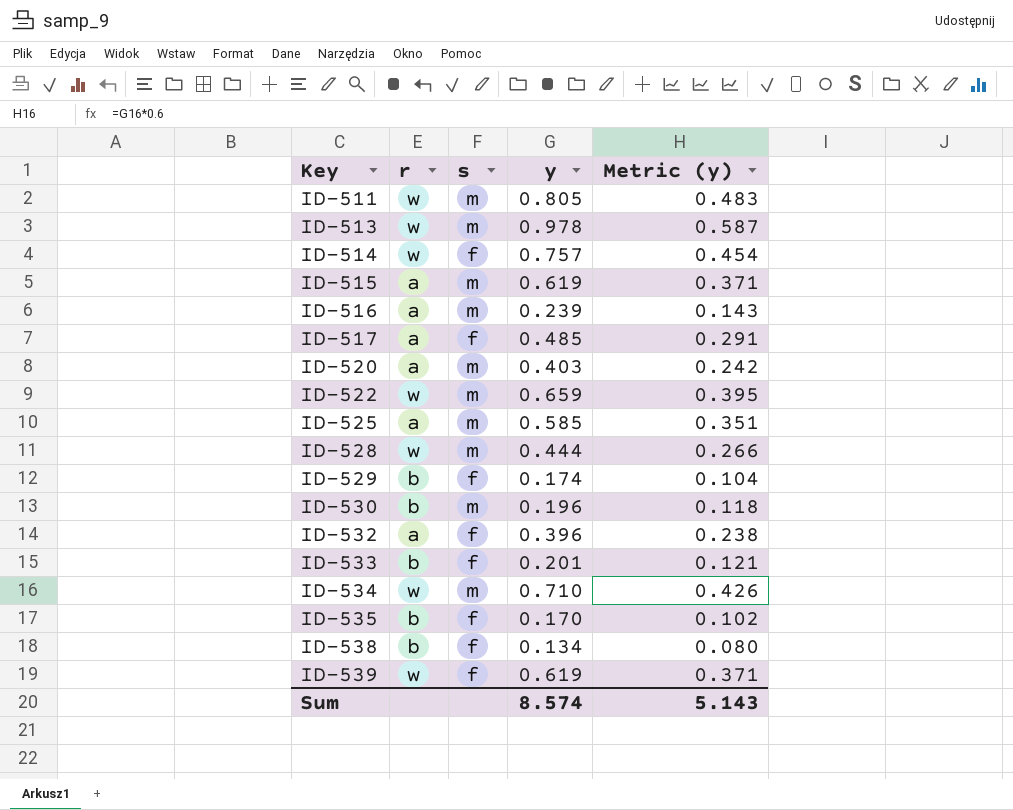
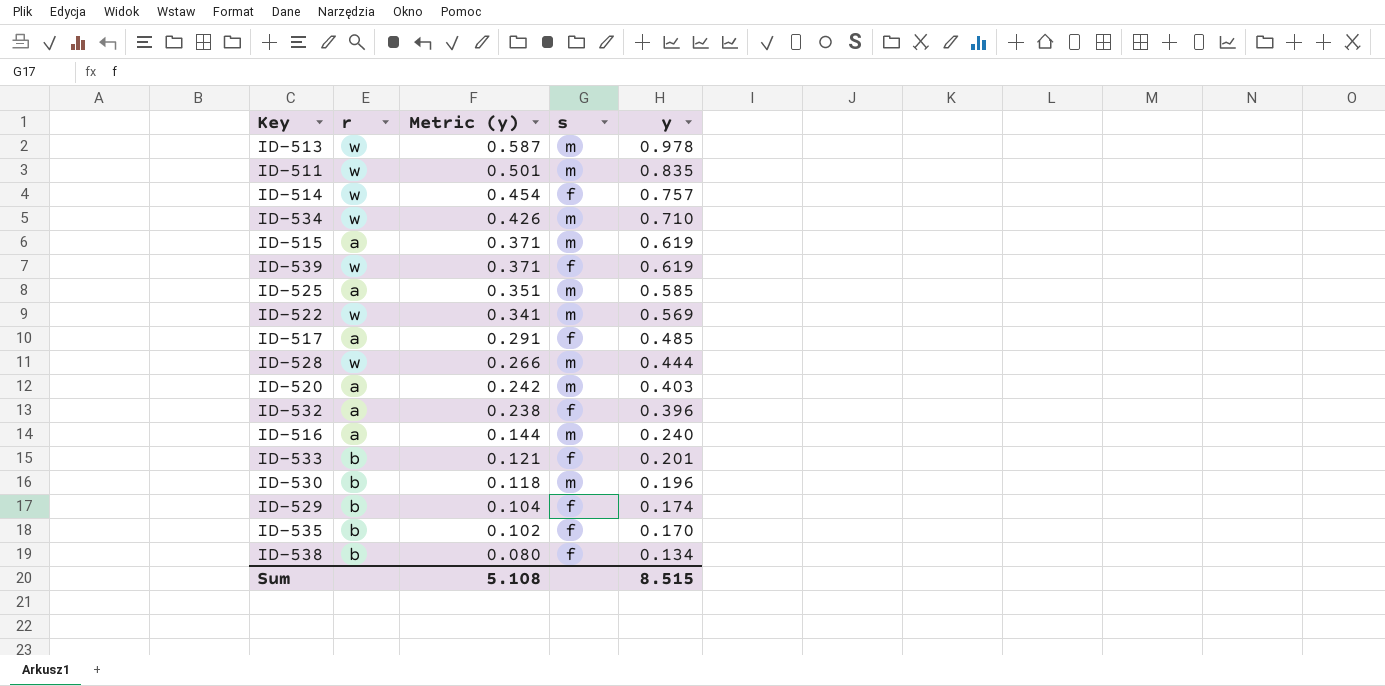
row order: Key ascending -> Metric (y) descending
column Metric (y) | position: 5 -> 3
ID-511 | Metric (y): 0.483 -> 0.501
ID-511 | y: 0.805 -> 0.835
ID-522 | Metric (y): 0.395 -> 0.341
ID-522 | y: 0.659 -> 0.569
ID-516 | Metric (y): 0.143 -> 0.144
ID-516 | y: 0.239 -> 0.240
Sum | Metric (y): 5.143 -> 5.108
Sum | y: 8.574 -> 8.515

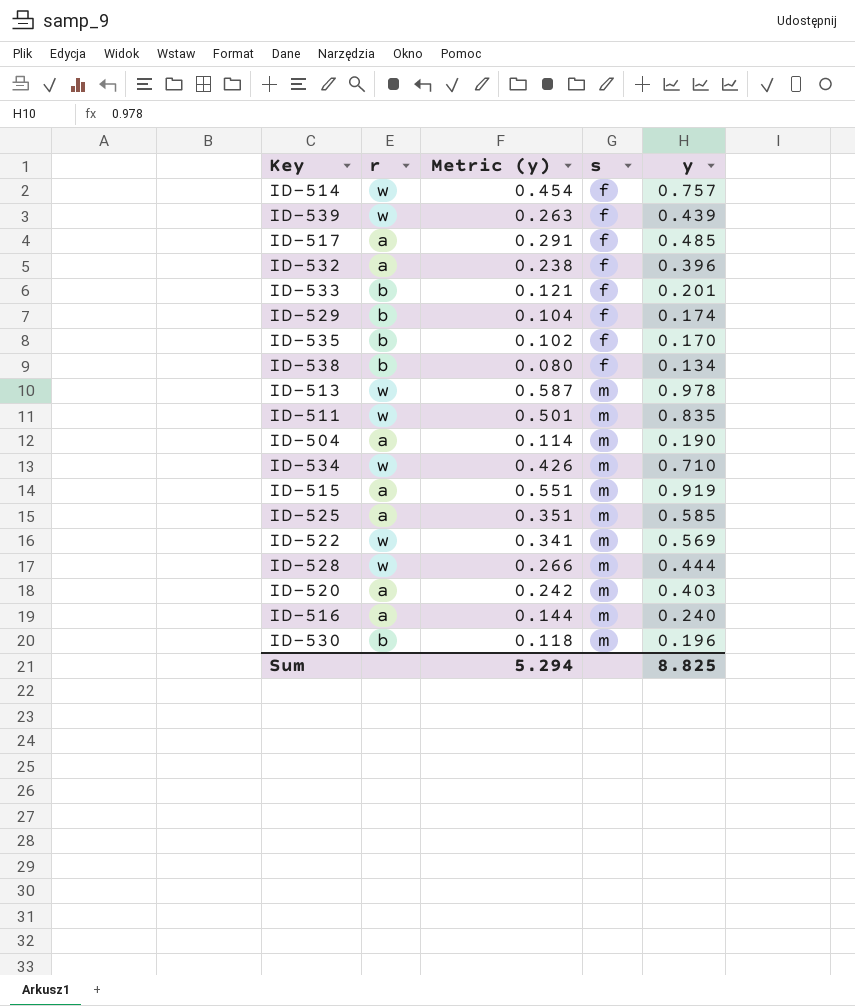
row order: Metric (y) descending -> s ascending
ID-539 | Metric (y): 0.371 -> 0.263
ID-539 | y: 0.619 -> 0.439
row ID-504: none -> a | 0.114 | m | 0.190
ID-515 | Metric (y): 0.371 -> 0.551
ID-515 | y: 0.619 -> 0.919
Sum | Metric (y): 5.108 -> 5.294
Sum | y: 8.515 -> 8.825

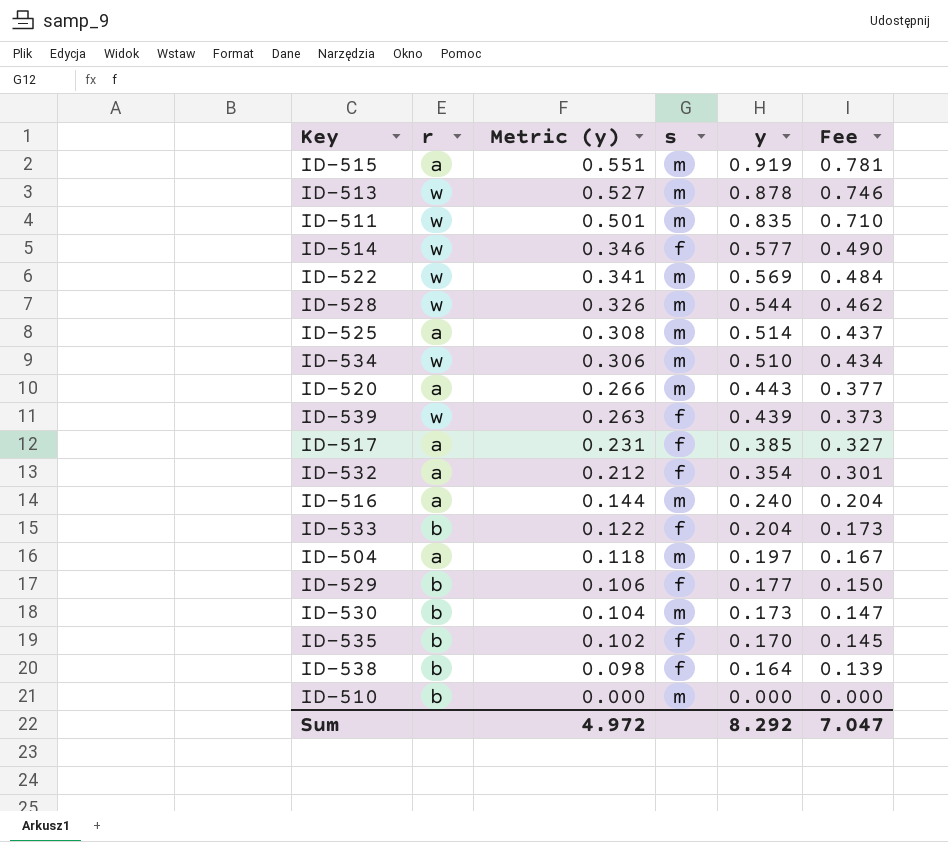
row order: s ascending -> Metric (y) descending
column Fee | formula: none -> [y] * 0.85
ID-513 | Metric (y): 0.587 -> 0.527
ID-513 | y: 0.978 -> 0.878
ID-514 | Metric (y): 0.454 -> 0.346
ID-514 | y: 0.757 -> 0.577
ID-528 | Metric (y): 0.266 -> 0.326
ID-528 | y: 0.444 -> 0.544
ID-525 | Metric (y): 0.351 -> 0.308
ID-525 | y: 0.585 -> 0.514
ID-534 | Metric (y): 0.426 -> 0.306
ID-534 | y: 0.710 -> 0.510
ID-520 | Metric (y): 0.242 -> 0.266
ID-520 | y: 0.403 -> 0.443
ID-517 | Metric (y): 0.291 -> 0.231
ID-517 | y: 0.485 -> 0.385
ID-532 | Metric (y): 0.238 -> 0.212
ID-532 | y: 0.396 -> 0.354
ID-533 | Metric (y): 0.121 -> 0.122
ID-533 | y: 0.201 -> 0.204
ID-504 | Metric (y): 0.114 -> 0.118
ID-504 | y: 0.190 -> 0.197
ID-529 | Metric (y): 0.104 -> 0.106
ID-529 | y: 0.174 -> 0.177
ID-530 | Metric (y): 0.118 -> 0.104
ID-530 | y: 0.196 -> 0.173
ID-538 | Metric (y): 0.080 -> 0.098
ID-538 | y: 0.134 -> 0.164
row ID-510: none -> b | 0.000 | m | 0.000 | 0.000
Sum | Metric (y): 5.294 -> 4.972
Sum | y: 8.825 -> 8.292

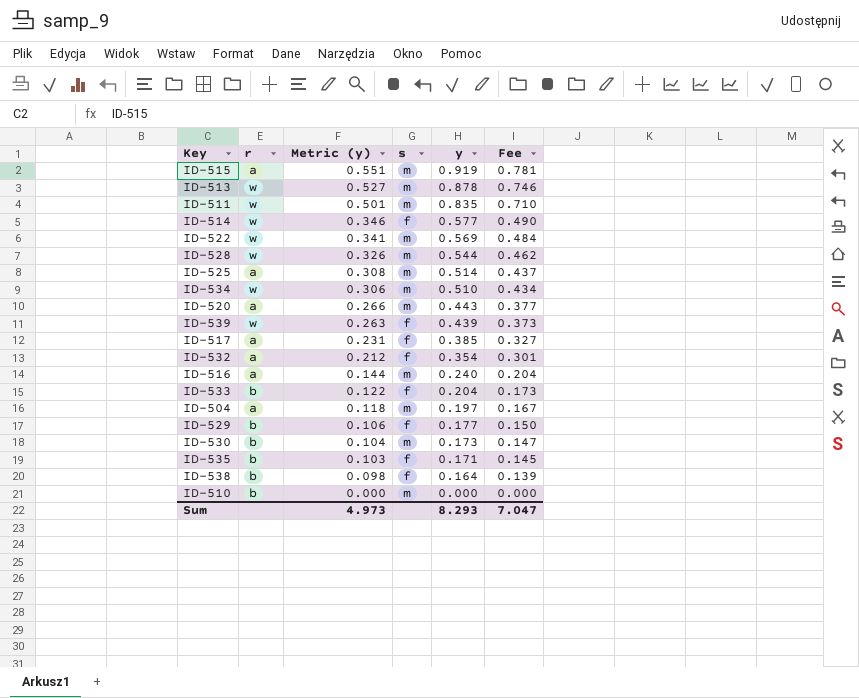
ID-535 | Metric (y): 0.102 -> 0.103
ID-535 | y: 0.170 -> 0.171
Sum | Metric (y): 4.972 -> 4.973
Sum | y: 8.292 -> 8.293

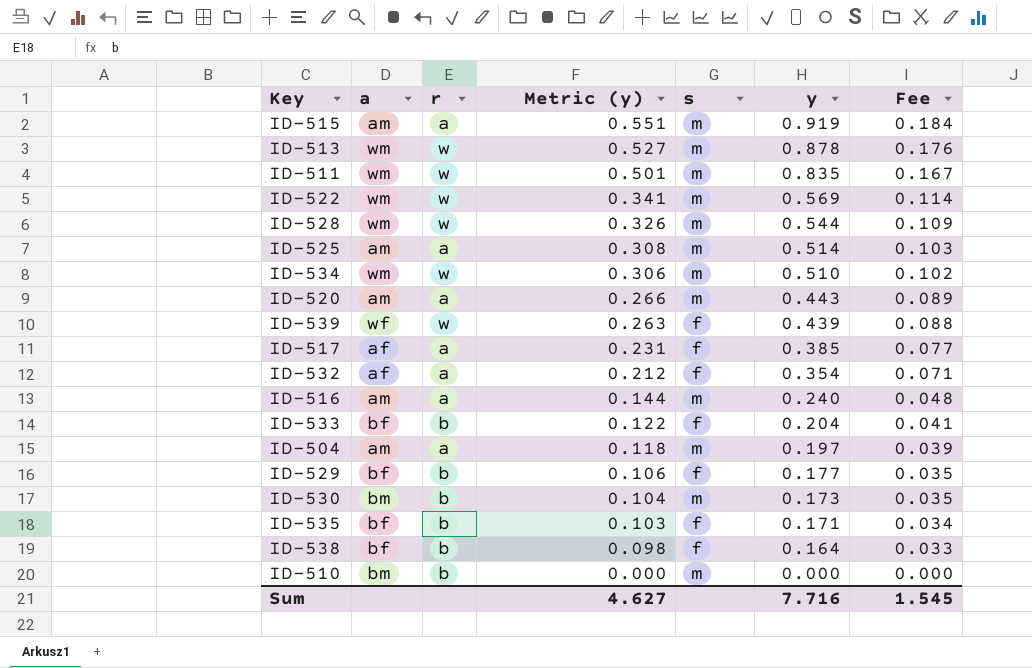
column a | position: none -> 2
column Fee | formula: [y] * 0.85 -> [y] * 0.2
row ID-514: w | 0.346 | f | 0.577 | 0.490 -> none
Sum | Metric (y): 4.973 -> 4.627
Sum | y: 8.293 -> 7.716
Sum | Fee: 7.047 -> 1.545

